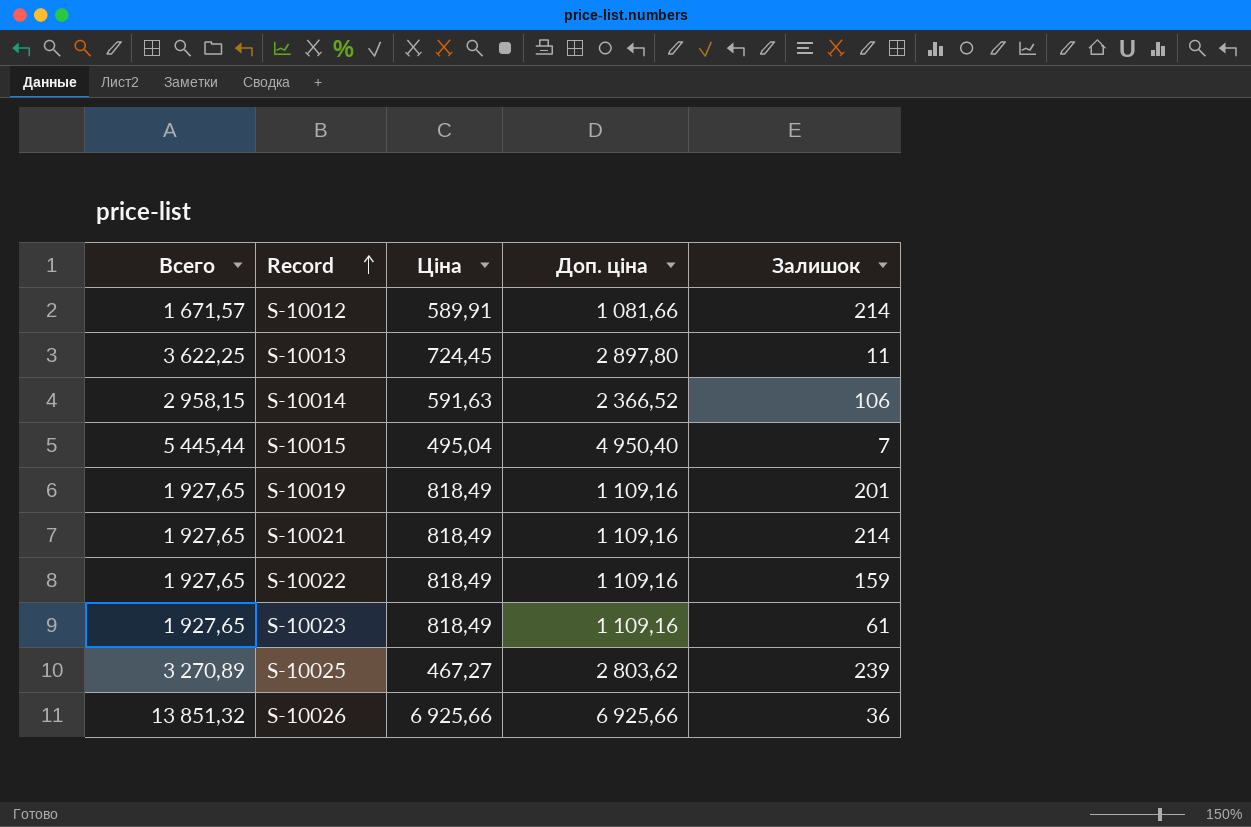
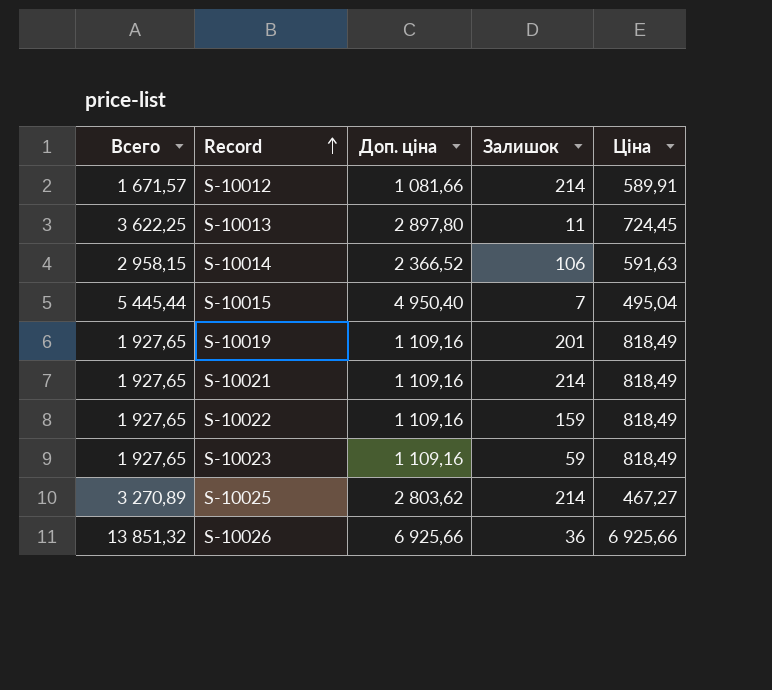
column Ціна | position: 3 -> 5
S-10023 | Залишок: 61 -> 59
S-10025 | Залишок: 239 -> 214

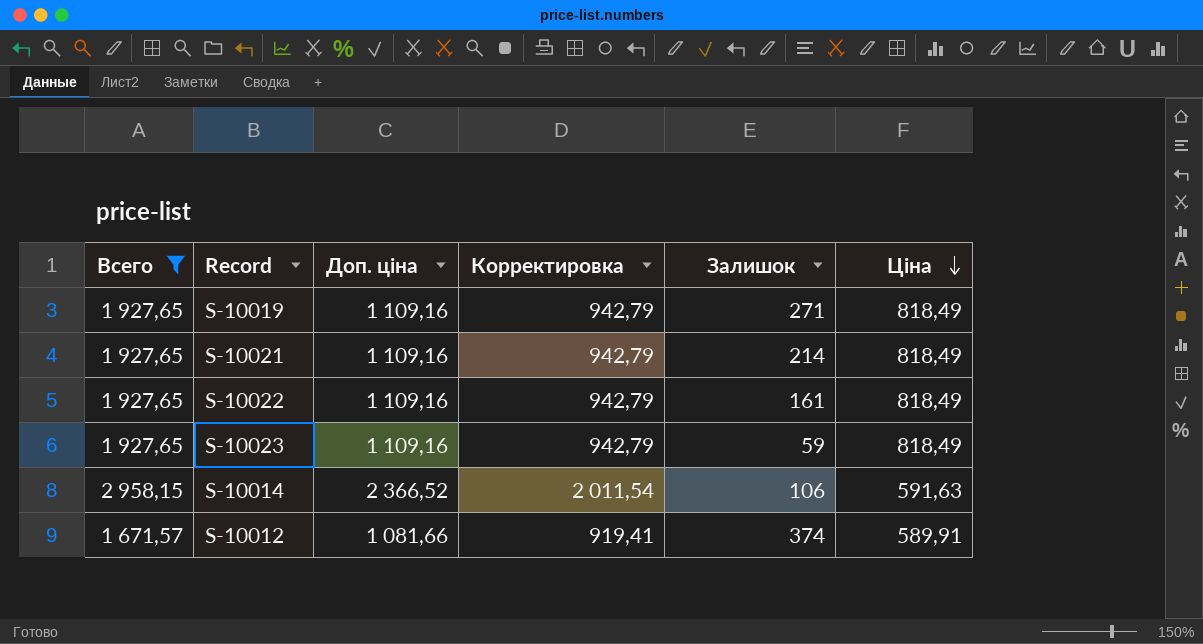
filter: none -> Всего <= 2 958,15
row order: Record ascending -> Ціна descending
column Корректировка | formula: none -> [Доп. ціна] * 0,85
S-10019 | Залишок: 201 -> 271
S-10022 | Залишок: 159 -> 161
S-10012 | Залишок: 214 -> 374

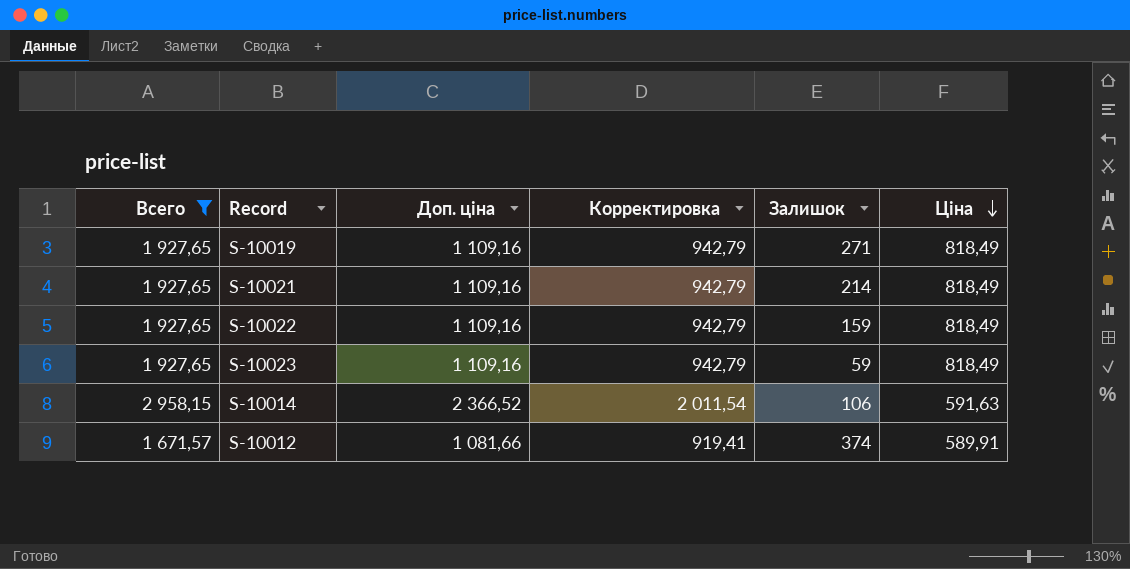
S-10022 | Залишок: 161 -> 159

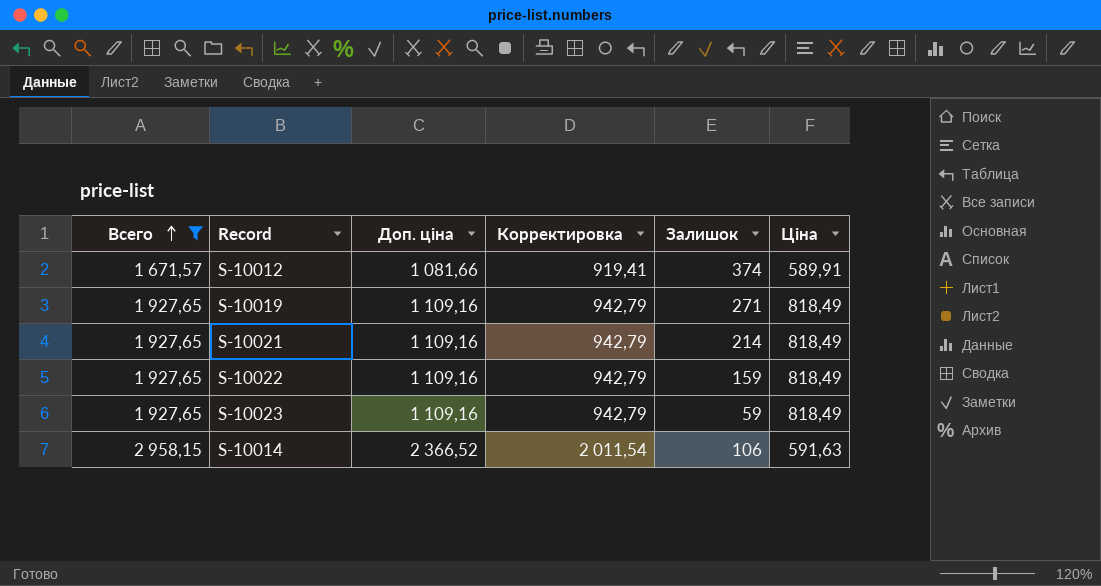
row order: Ціна descending -> Всего ascending

